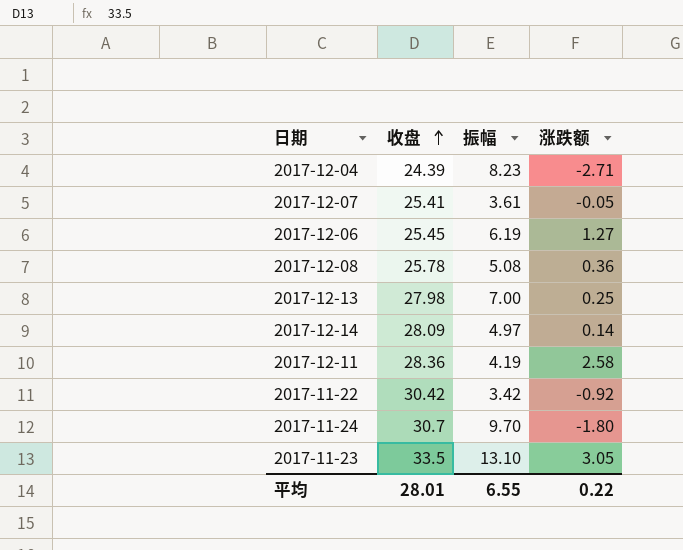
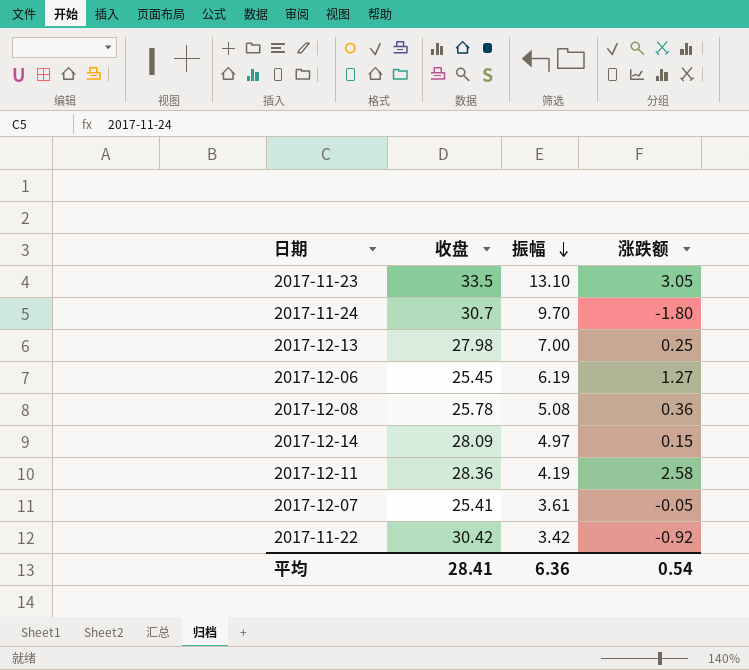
row order: 收盘 ascending -> 振幅 descending
row 2017-12-04: 24.39 | 8.23 | -2.71 -> none
2017-12-14 | 涨跌额: 0.14 -> 0.15
平均 | 收盘: 28.01 -> 28.41
平均 | 振幅: 6.55 -> 6.36
平均 | 涨跌额: 0.22 -> 0.54

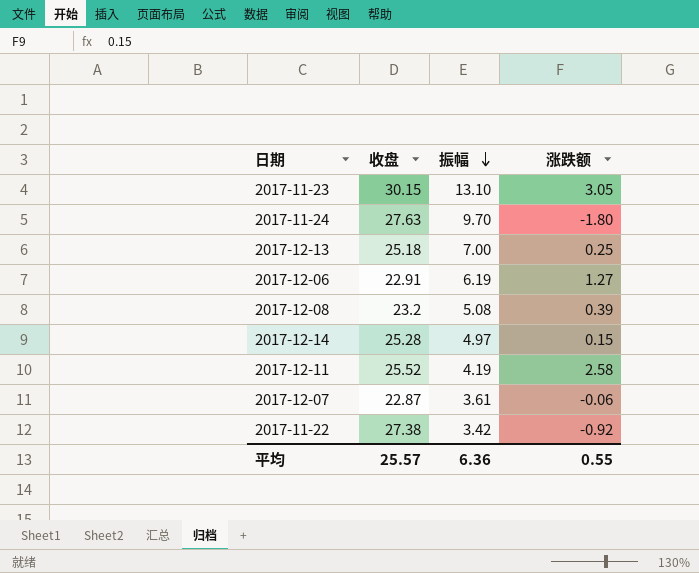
2017-11-23 | 收盘: 33.5 -> 30.15
2017-11-24 | 收盘: 30.7 -> 27.63
2017-12-13 | 收盘: 27.98 -> 25.18
2017-12-06 | 收盘: 25.45 -> 22.91
2017-12-08 | 收盘: 25.78 -> 23.2
2017-12-08 | 涨跌额: 0.36 -> 0.39
2017-12-14 | 收盘: 28.09 -> 25.28
2017-12-11 | 收盘: 28.36 -> 25.52
2017-12-07 | 收盘: 25.41 -> 22.87
2017-12-07 | 涨跌额: -0.05 -> -0.06
2017-11-22 | 收盘: 30.42 -> 27.38
平均 | 收盘: 28.41 -> 25.57
平均 | 涨跌额: 0.54 -> 0.55

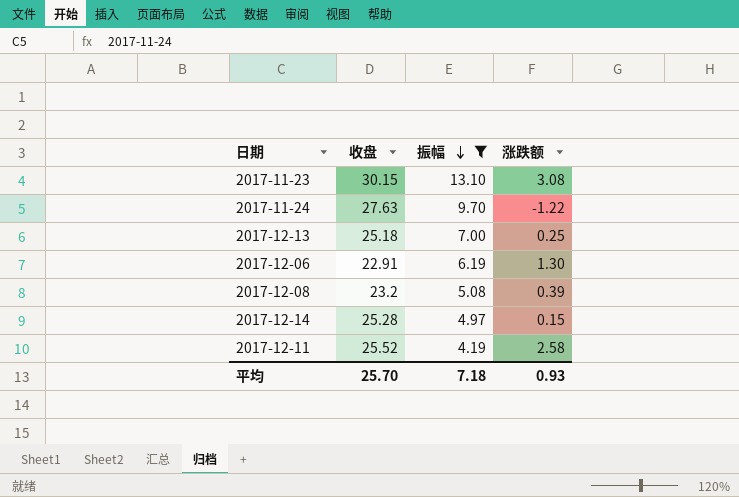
filter: none -> 振幅 >= 4.19
2017-11-23 | 涨跌额: 3.05 -> 3.08
2017-11-24 | 涨跌额: -1.80 -> -1.22
2017-12-06 | 涨跌额: 1.27 -> 1.30
平均 | 收盘: 25.57 -> 25.70
平均 | 振幅: 6.36 -> 7.18
平均 | 涨跌额: 0.55 -> 0.93

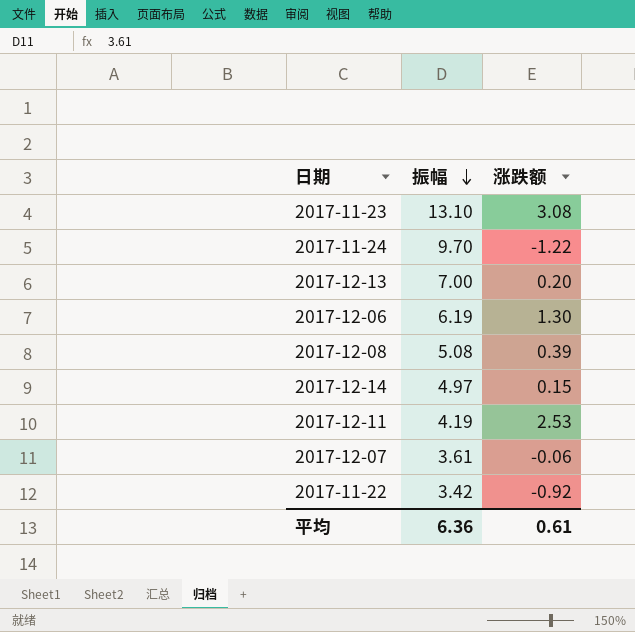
filter: 振幅 >= 4.19 -> none
column 收盘 | position: 2 -> none
2017-12-13 | 涨跌额: 0.25 -> 0.20
2017-12-11 | 涨跌额: 2.58 -> 2.53
平均 | 振幅: 7.18 -> 6.36
平均 | 涨跌额: 0.93 -> 0.61

